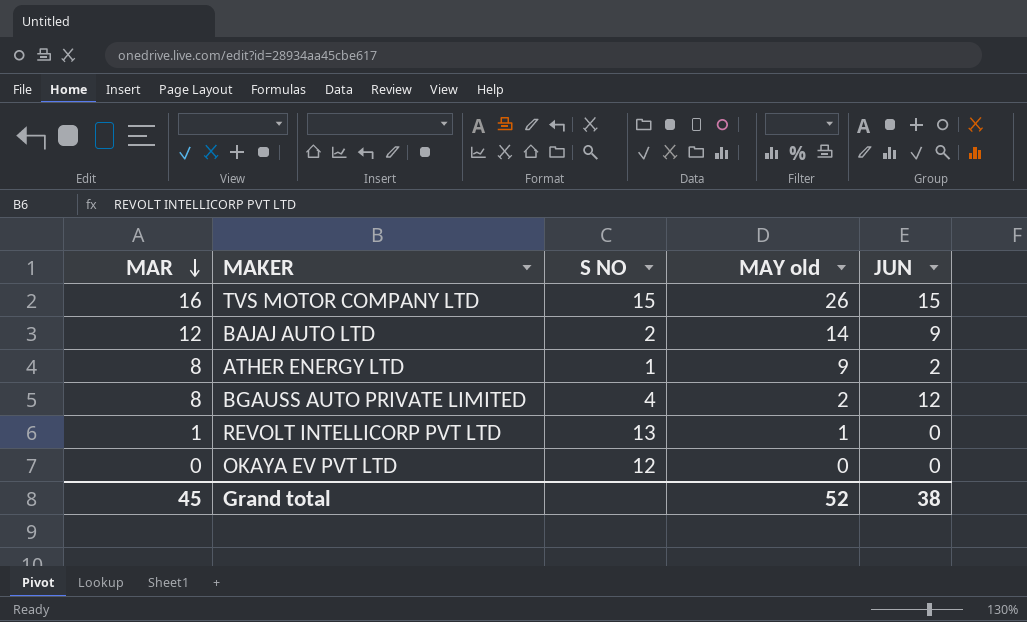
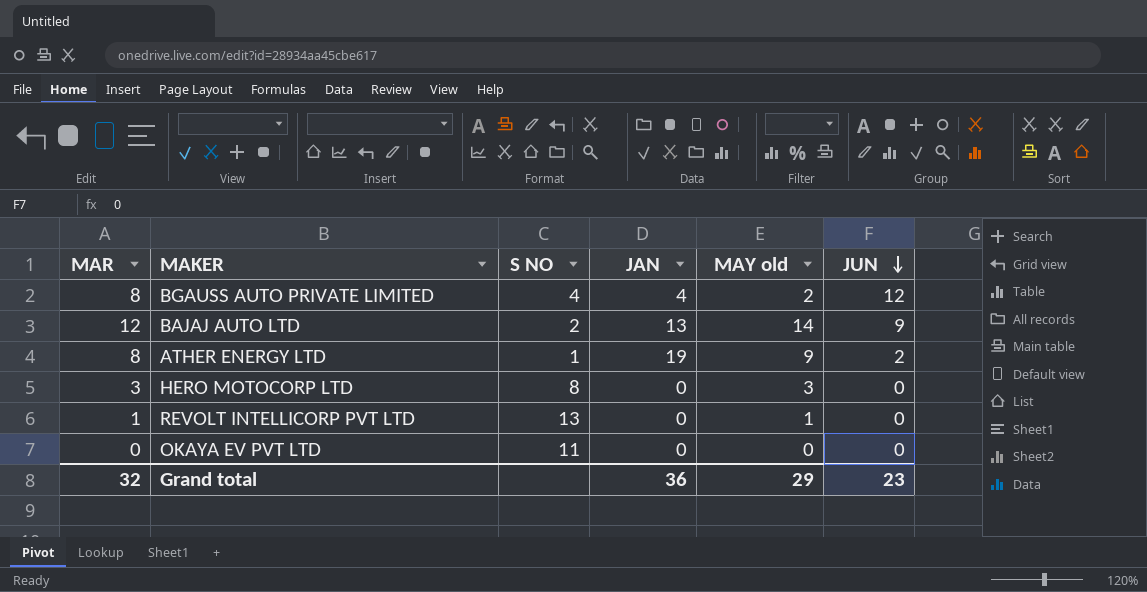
row order: MAR descending -> JUN descending
column JAN | position: none -> 4
row TVS MOTOR COMPANY LTD: 16 | 15 | 26 | 15 -> none
row HERO MOTOCORP LTD: none -> 3 | 8 | 0 | 3 | 0
OKAYA EV PVT LTD | S NO: 12 -> 11
Grand total | MAR: 45 -> 32
Grand total | MAY old: 52 -> 29
Grand total | JUN: 38 -> 23

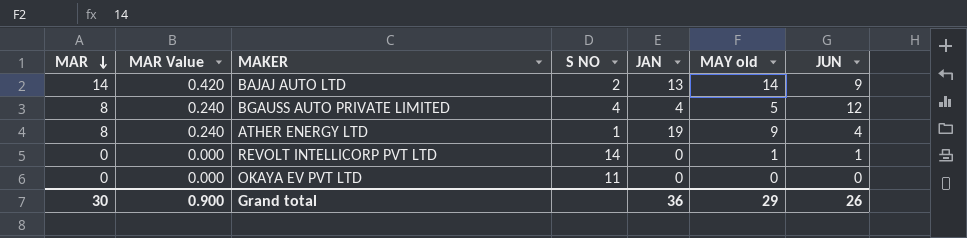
row order: JUN descending -> MAR descending
column MAR Value | formula: none -> [MAR] * 0.03
row HERO MOTOCORP LTD: 3 | 8 | 0 | 3 | 0 -> none
BAJAJ AUTO LTD | MAR: 12 -> 14
BGAUSS AUTO PRIVATE LIMITED | MAY old: 2 -> 5
ATHER ENERGY LTD | JUN: 2 -> 4
REVOLT INTELLICORP PVT LTD | MAR: 1 -> 0
REVOLT INTELLICORP PVT LTD | S NO: 13 -> 14
REVOLT INTELLICORP PVT LTD | JUN: 0 -> 1
Grand total | MAR: 32 -> 30
Grand total | JUN: 23 -> 26

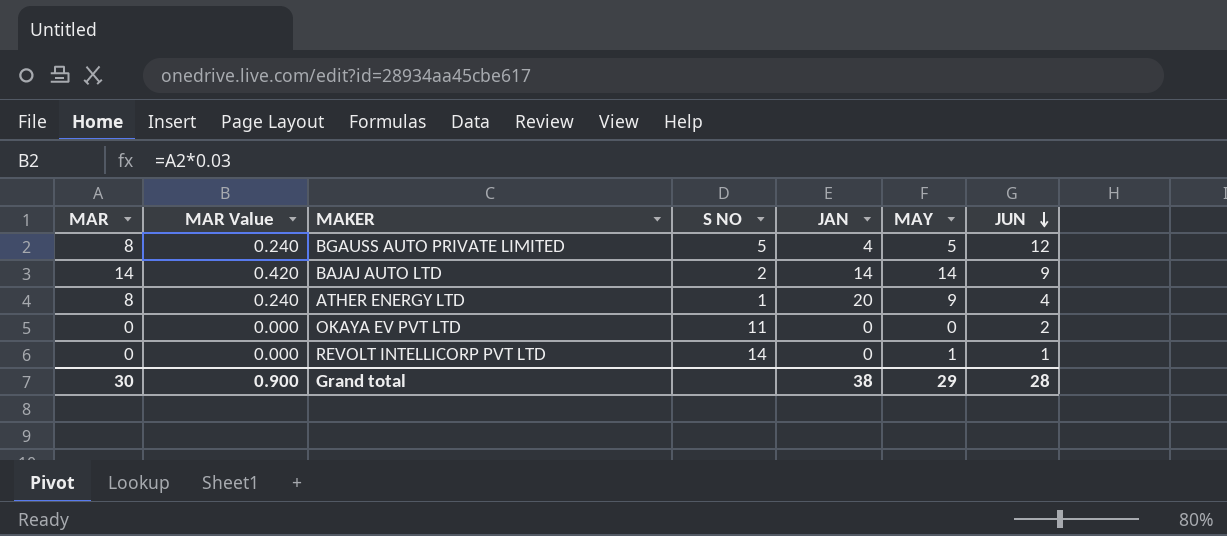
row order: MAR descending -> JUN descending
column name: MAY old -> MAY
BGAUSS AUTO PRIVATE LIMITED | S NO: 4 -> 5
BAJAJ AUTO LTD | JAN: 13 -> 14
ATHER ENERGY LTD | JAN: 19 -> 20
OKAYA EV PVT LTD | JUN: 0 -> 2
Grand total | JAN: 36 -> 38
Grand total | JUN: 26 -> 28

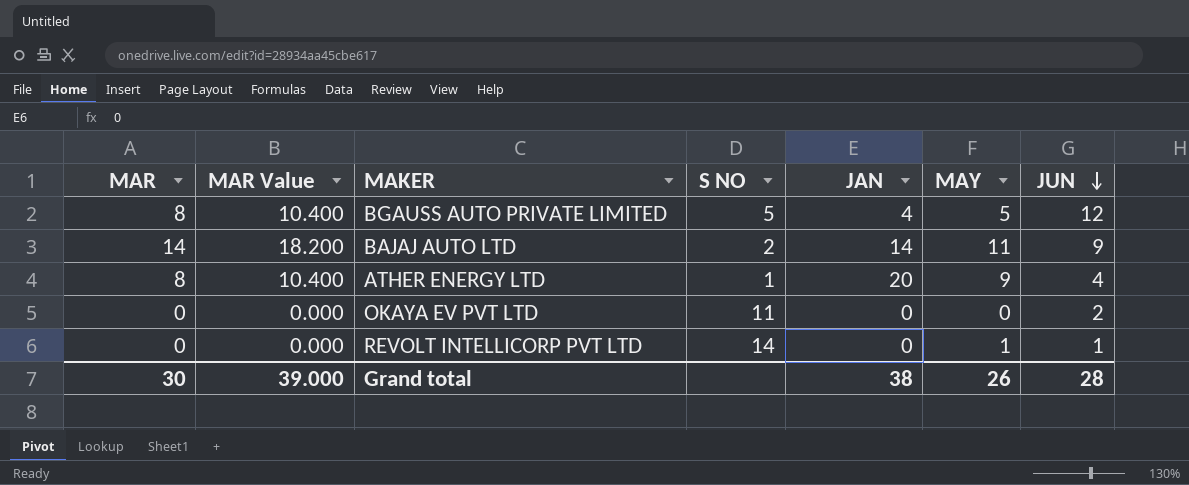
column MAR Value | formula: [MAR] * 0.03 -> [MAR] * 1.3
BAJAJ AUTO LTD | MAY: 14 -> 11
Grand total | MAR Value: 0.900 -> 39.000
Grand total | MAY: 29 -> 26

